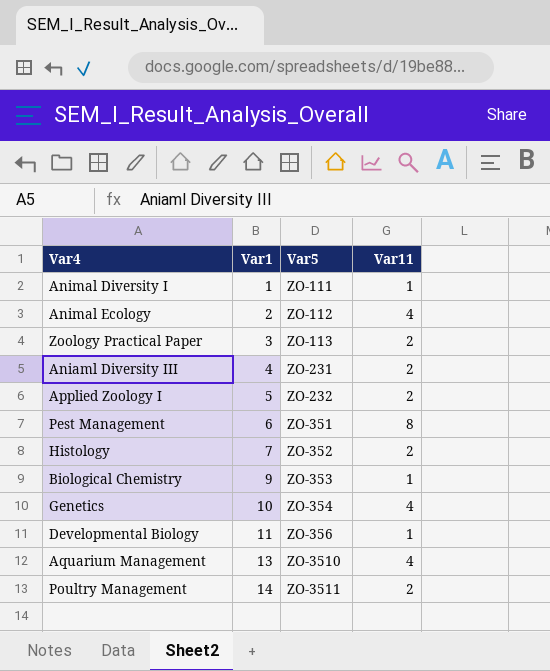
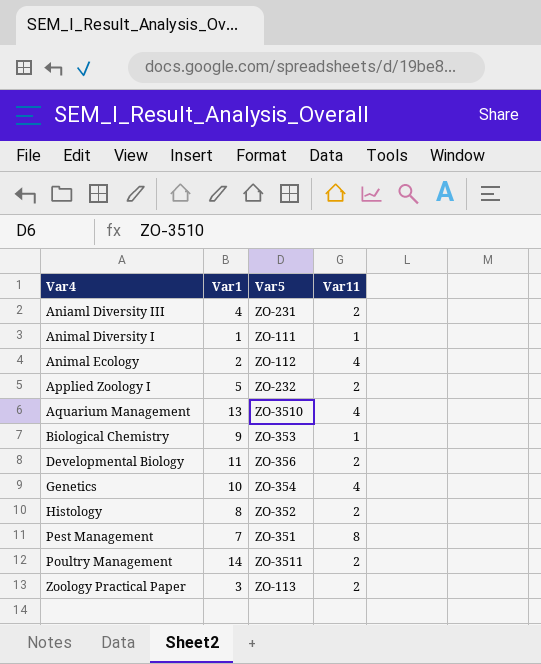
row order: Var1 ascending -> Var4 ascending
Developmental Biology | Var11: 1 -> 2
Histology | Var1: 7 -> 8
Pest Management | Var1: 6 -> 7

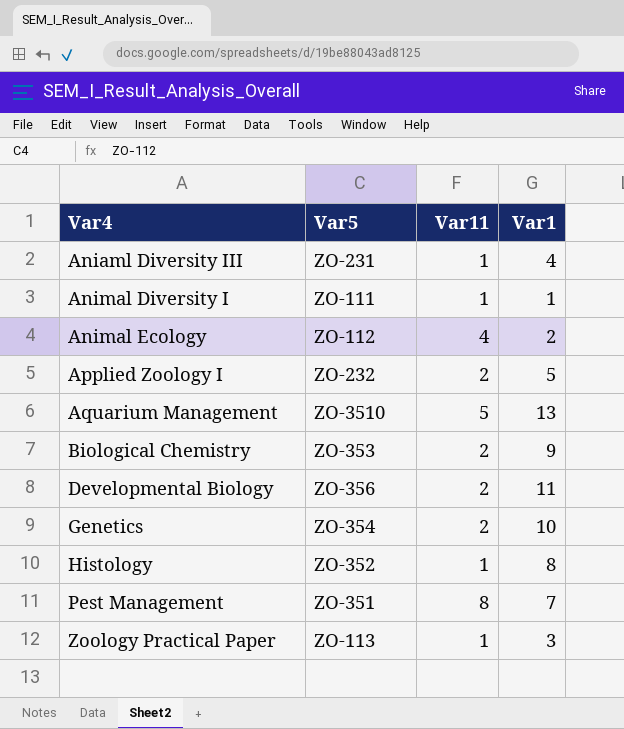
column Var1 | position: 2 -> 4
row Poultry Management: 14 | ZO-3511 | 2 -> none
Aniaml Diversity III | Var11: 2 -> 1
Aquarium Management | Var11: 4 -> 5
Biological Chemistry | Var11: 1 -> 2
Genetics | Var11: 4 -> 2
Histology | Var11: 2 -> 1
Zoology Practical Paper | Var11: 2 -> 1

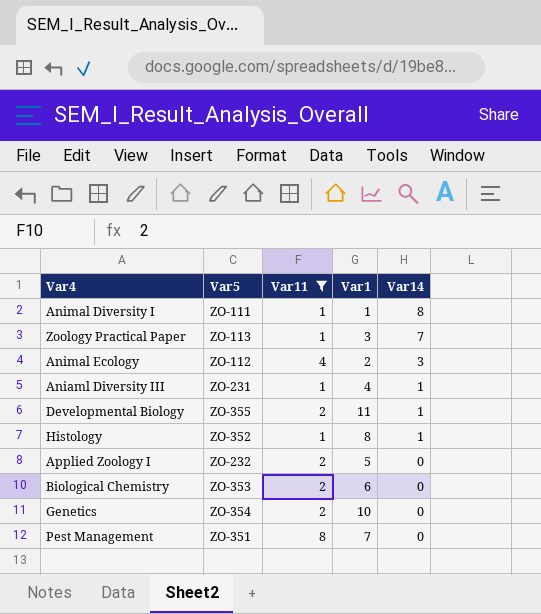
filter: none -> Var11 != 5
row order: Var4 ascending -> Var14 descending
column Var14 | position: none -> 5
Developmental Biology | Var5: ZO-356 -> ZO-355
Biological Chemistry | Var1: 9 -> 6

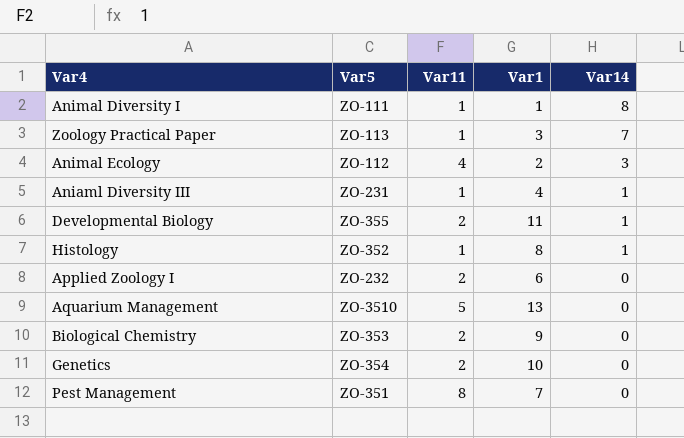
filter: Var11 != 5 -> none
Applied Zoology I | Var1: 5 -> 6
Biological Chemistry | Var1: 6 -> 9

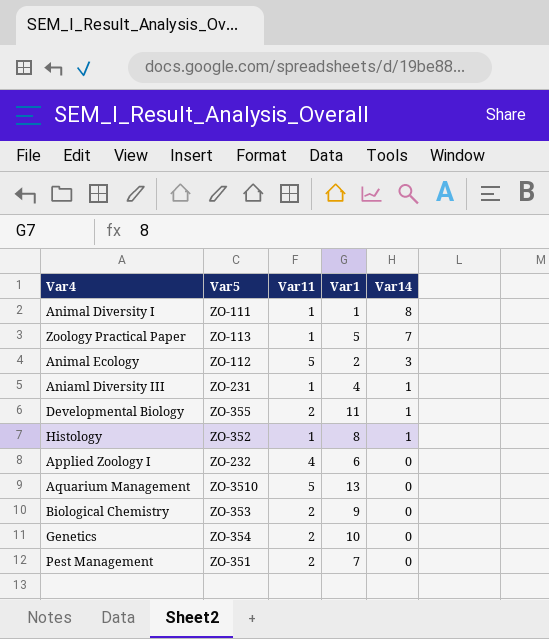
Zoology Practical Paper | Var1: 3 -> 5
Animal Ecology | Var11: 4 -> 5
Applied Zoology I | Var11: 2 -> 4
Pest Management | Var11: 8 -> 2

